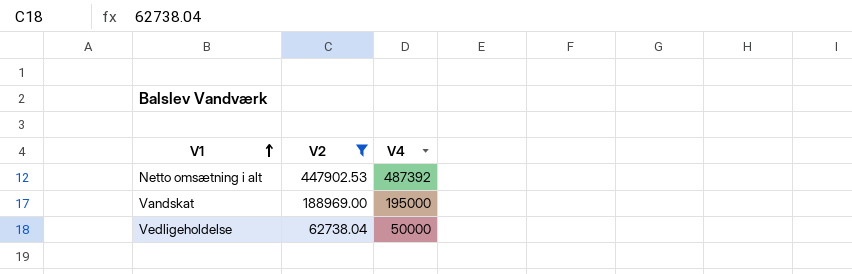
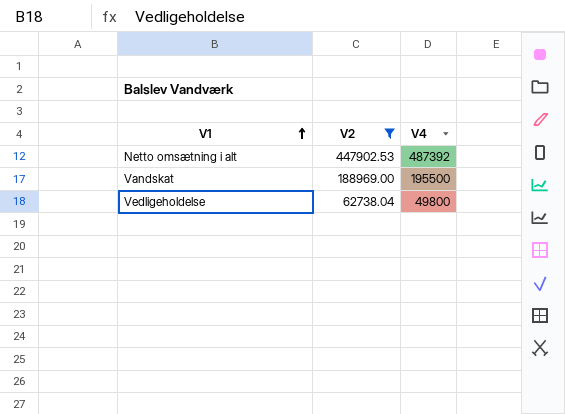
Vandskat | V4: 195000 -> 195500
Vedligeholdelse | V4: 50000 -> 49800

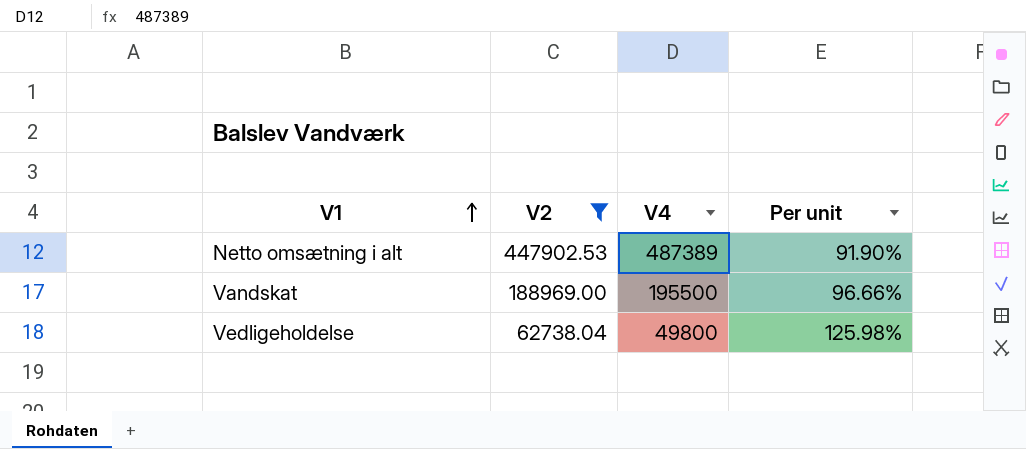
column Per unit | formula: none -> [V2] / [V4]
Netto omsætning i alt | V4: 487392 -> 487389

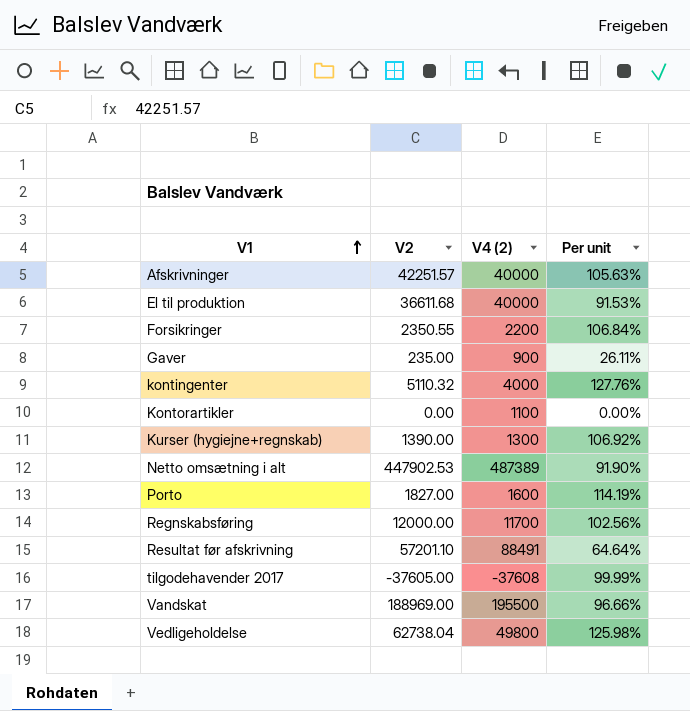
filter: V2 >= 62738.04 -> none
column name: V4 -> V4 (2)

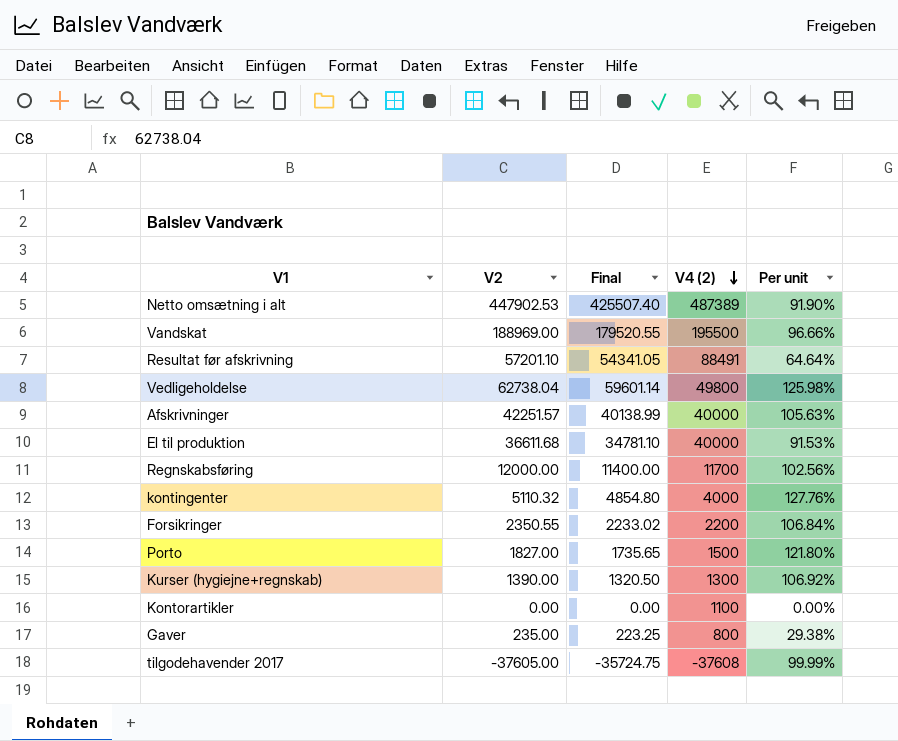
row order: V1 ascending -> V4 (2) descending
column Final | formula: none -> [V2] * 0.95
Porto | V4 (2): 1600 -> 1500
Porto | Per unit: 114.19% -> 121.80%
Gaver | V4 (2): 900 -> 800
Gaver | Per unit: 26.11% -> 29.38%

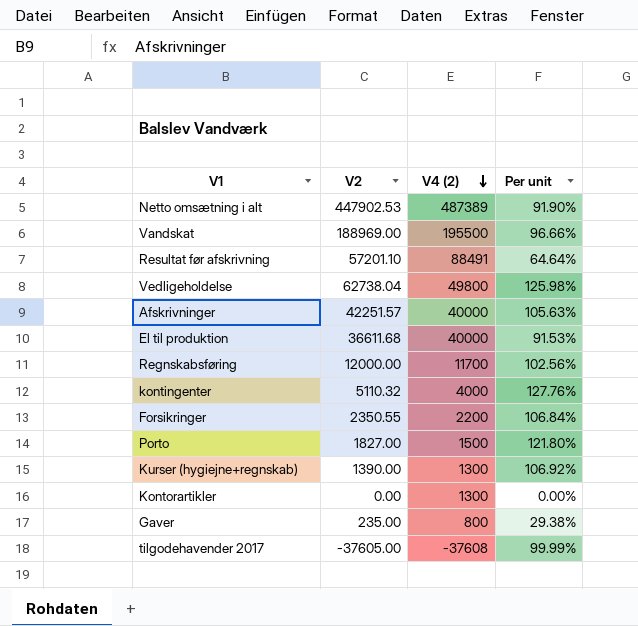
column Final | formula: [V2] * 0.95 -> none
Kontorartikler | V4 (2): 1100 -> 1300

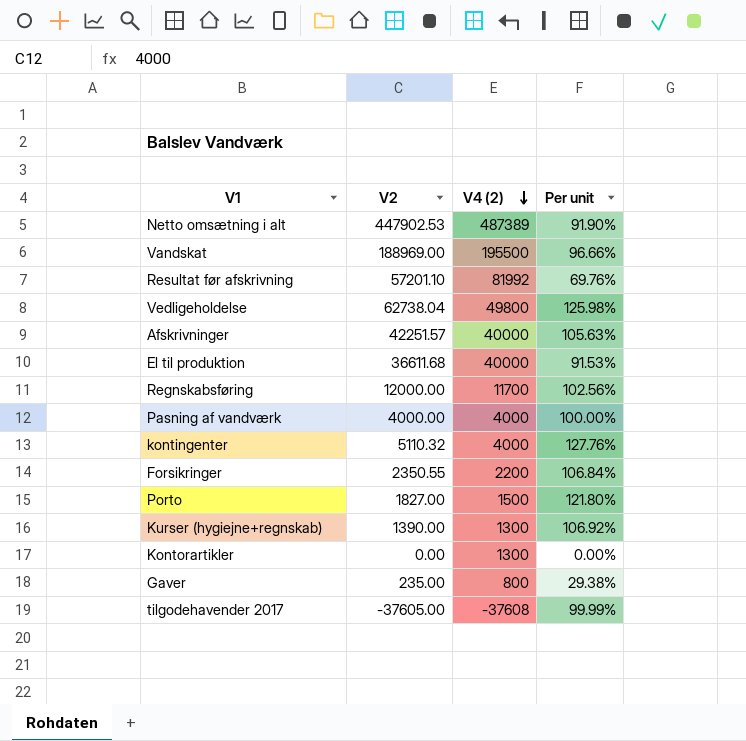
Resultat før afskrivning | V4 (2): 88491 -> 81992
Resultat før afskrivning | Per unit: 64.64% -> 69.76%
row Pasning af vandværk: none -> 4000.00 | 4000 | 100.00%

